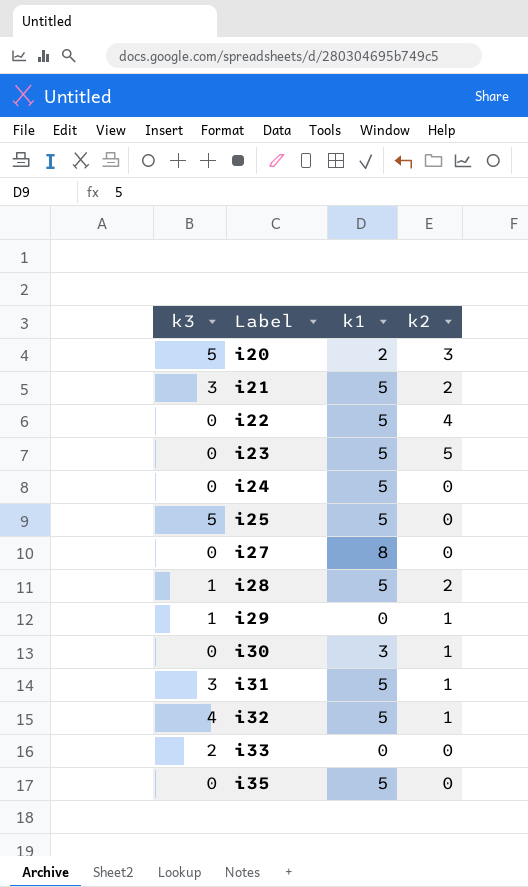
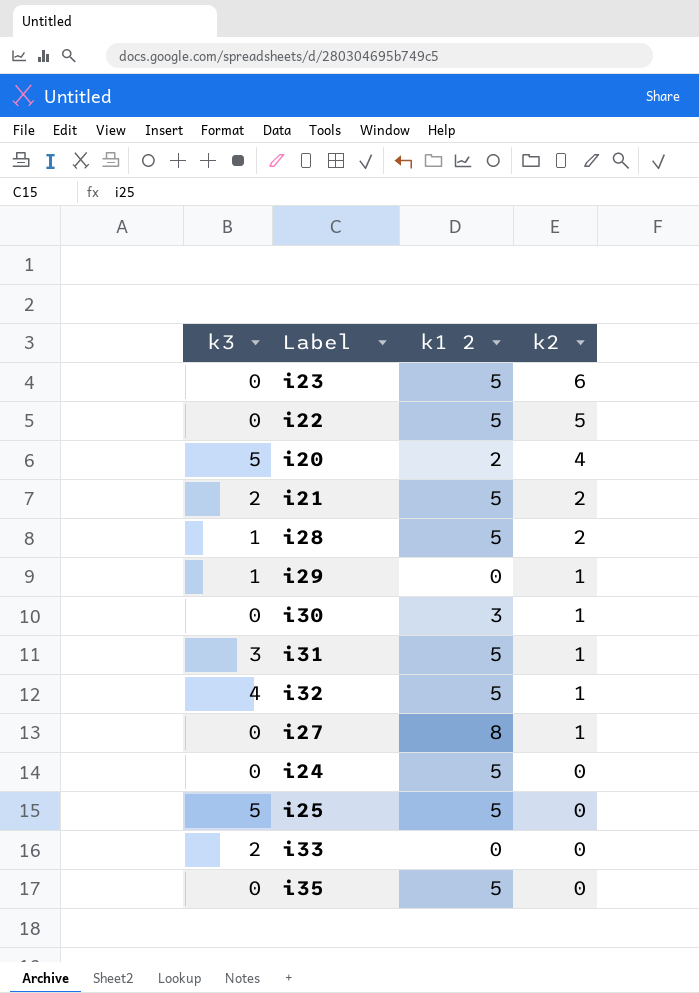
row order: Label ascending -> k2 descending
column name: k1 -> k1 2
i23 | k2: 5 -> 6
i22 | k2: 4 -> 5
i20 | k2: 3 -> 4
i21 | k3: 3 -> 2
i27 | k2: 0 -> 1

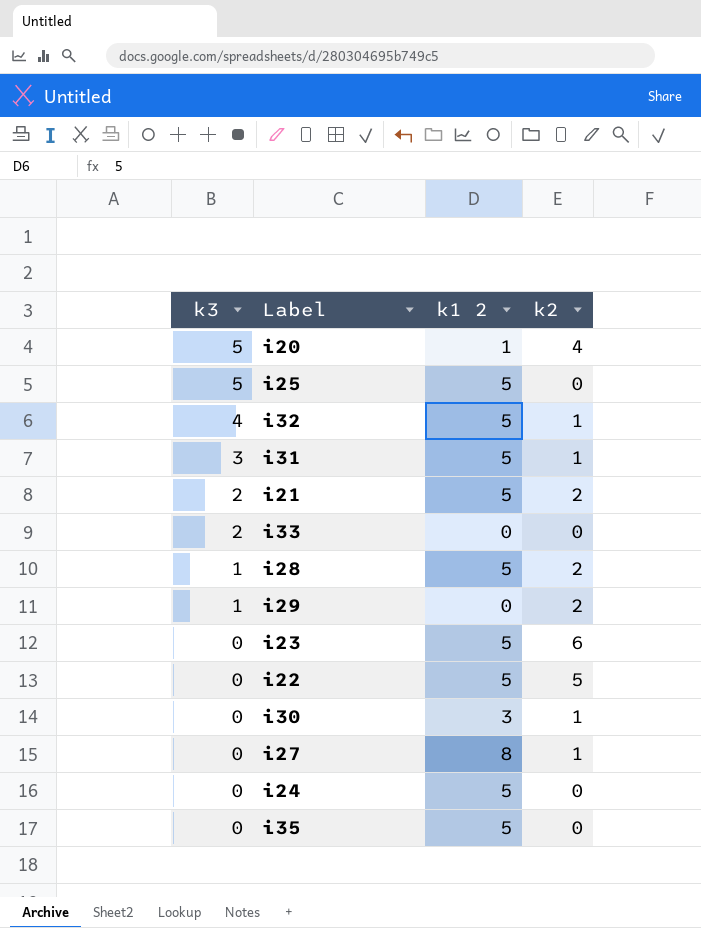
row order: k2 descending -> k3 descending
i20 | k1 2: 2 -> 1
i29 | k2: 1 -> 2

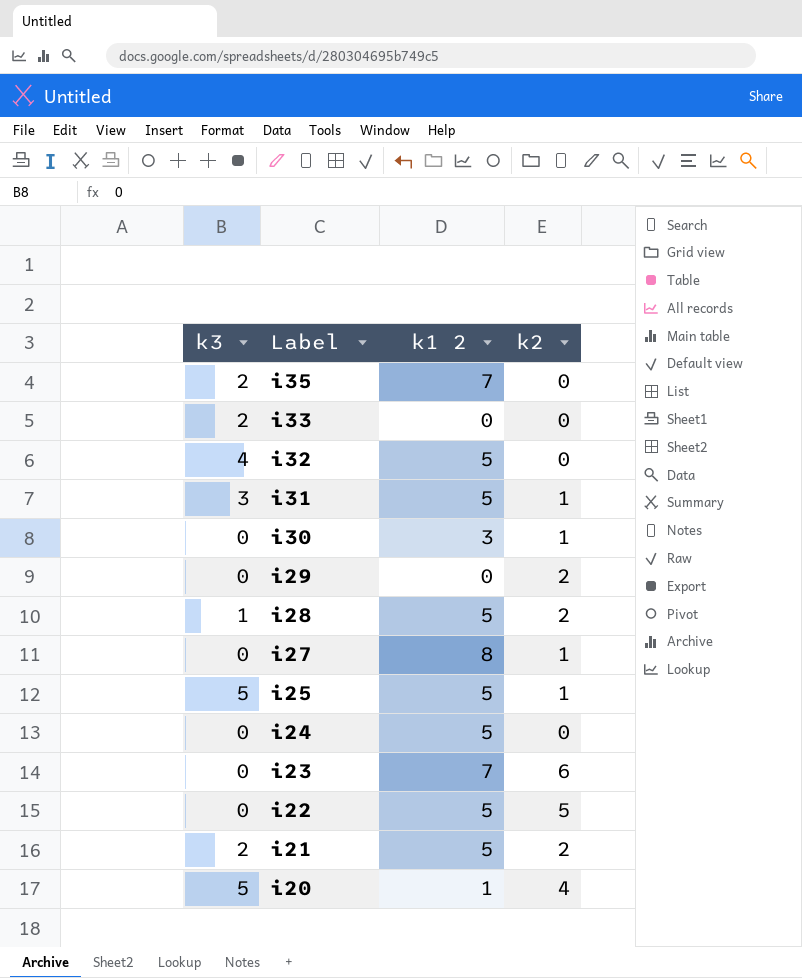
row order: k3 descending -> Label descending
i35 | k3: 0 -> 2
i35 | k1 2: 5 -> 7
i32 | k2: 1 -> 0
i29 | k3: 1 -> 0
i25 | k2: 0 -> 1
i23 | k1 2: 5 -> 7

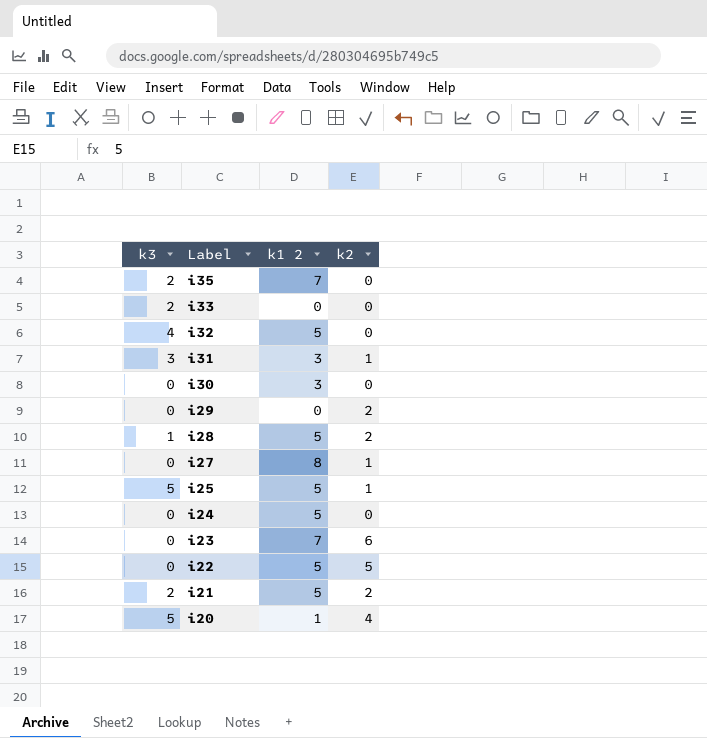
i31 | k1 2: 5 -> 3
i30 | k2: 1 -> 0

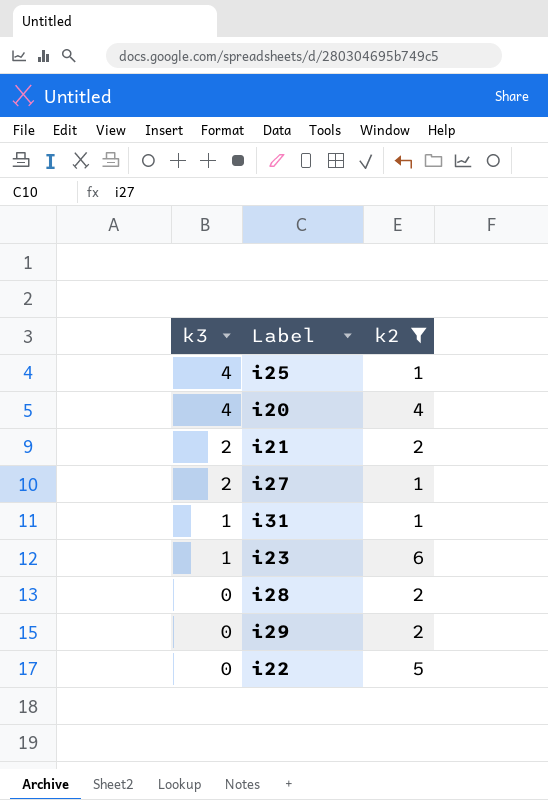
filter: none -> k2 != 0
row order: Label descending -> k3 descending
column k1 2 | position: 3 -> none
i25 | k3: 5 -> 4
i20 | k3: 5 -> 4
i27 | k3: 0 -> 2
i31 | k3: 3 -> 1
i23 | k3: 0 -> 1
i28 | k3: 1 -> 0

